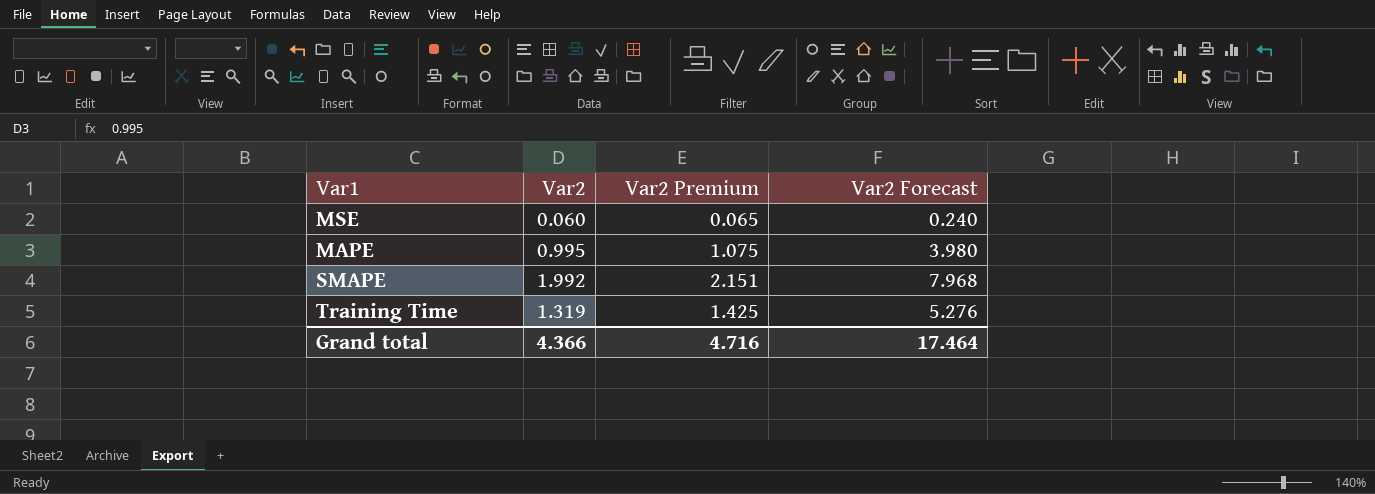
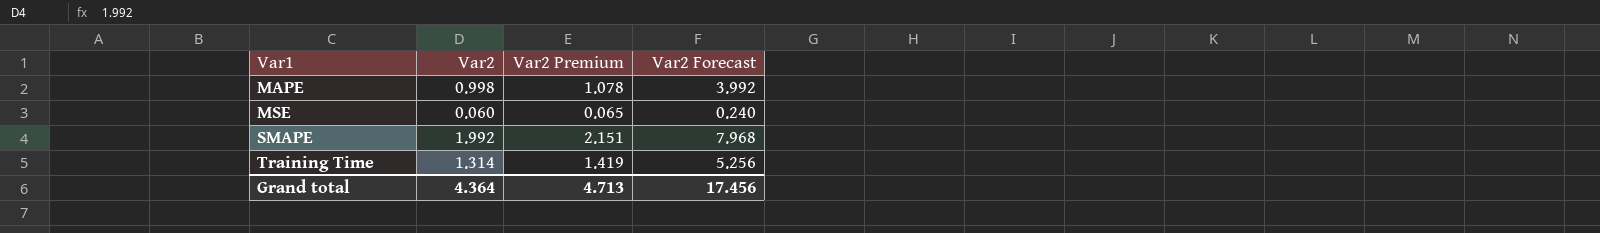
row order: none -> Var1 ascending
MAPE | Var2: 0.995 -> 0.998
MAPE | Var2 Premium: 1.075 -> 1.078
MAPE | Var2 Forecast: 3.980 -> 3.992
Training Time | Var2: 1.319 -> 1.314
Training Time | Var2 Premium: 1.425 -> 1.419
Training Time | Var2 Forecast: 5.276 -> 5.256
Grand total | Var2: 4.366 -> 4.364
Grand total | Var2 Premium: 4.716 -> 4.713
Grand total | Var2 Forecast: 17.464 -> 17.456

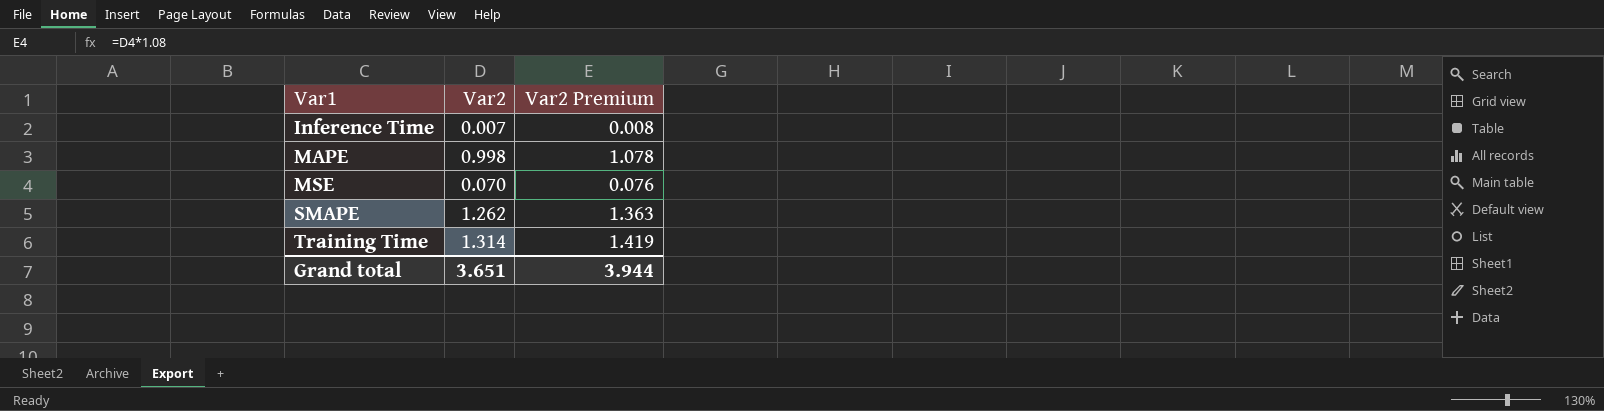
column Var2 Forecast | formula: [Var2] * 4 -> none
row Inference Time: none -> 0.007 | 0.008
MSE | Var2: 0.060 -> 0.070
MSE | Var2 Premium: 0.065 -> 0.076
SMAPE | Var2: 1.992 -> 1.262
SMAPE | Var2 Premium: 2.151 -> 1.363
Grand total | Var2: 4.364 -> 3.651
Grand total | Var2 Premium: 4.713 -> 3.944

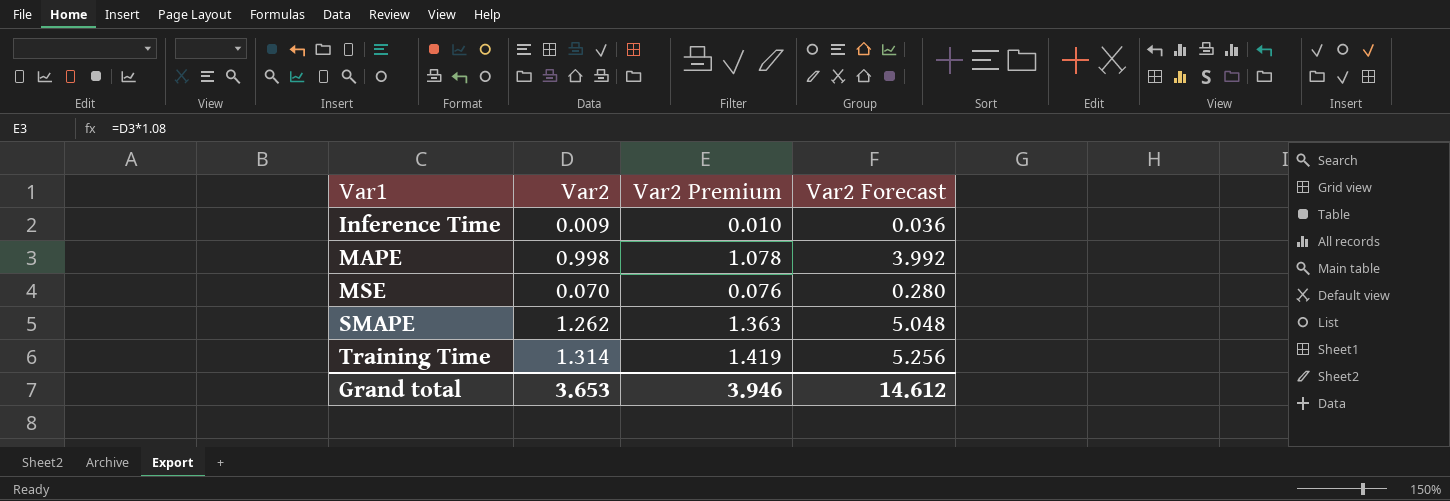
column Var2 Forecast | formula: none -> [Var2] * 4
Inference Time | Var2: 0.007 -> 0.009
Inference Time | Var2 Premium: 0.008 -> 0.010
Grand total | Var2: 3.651 -> 3.653
Grand total | Var2 Premium: 3.944 -> 3.946

